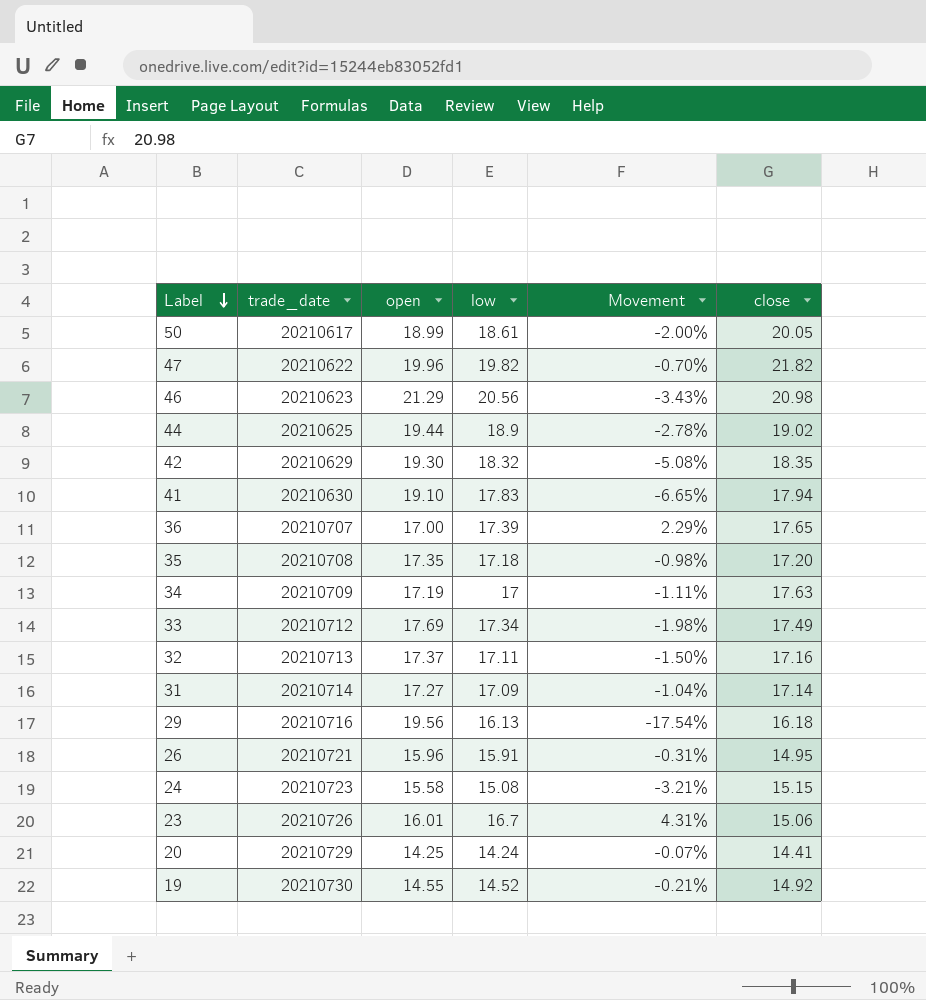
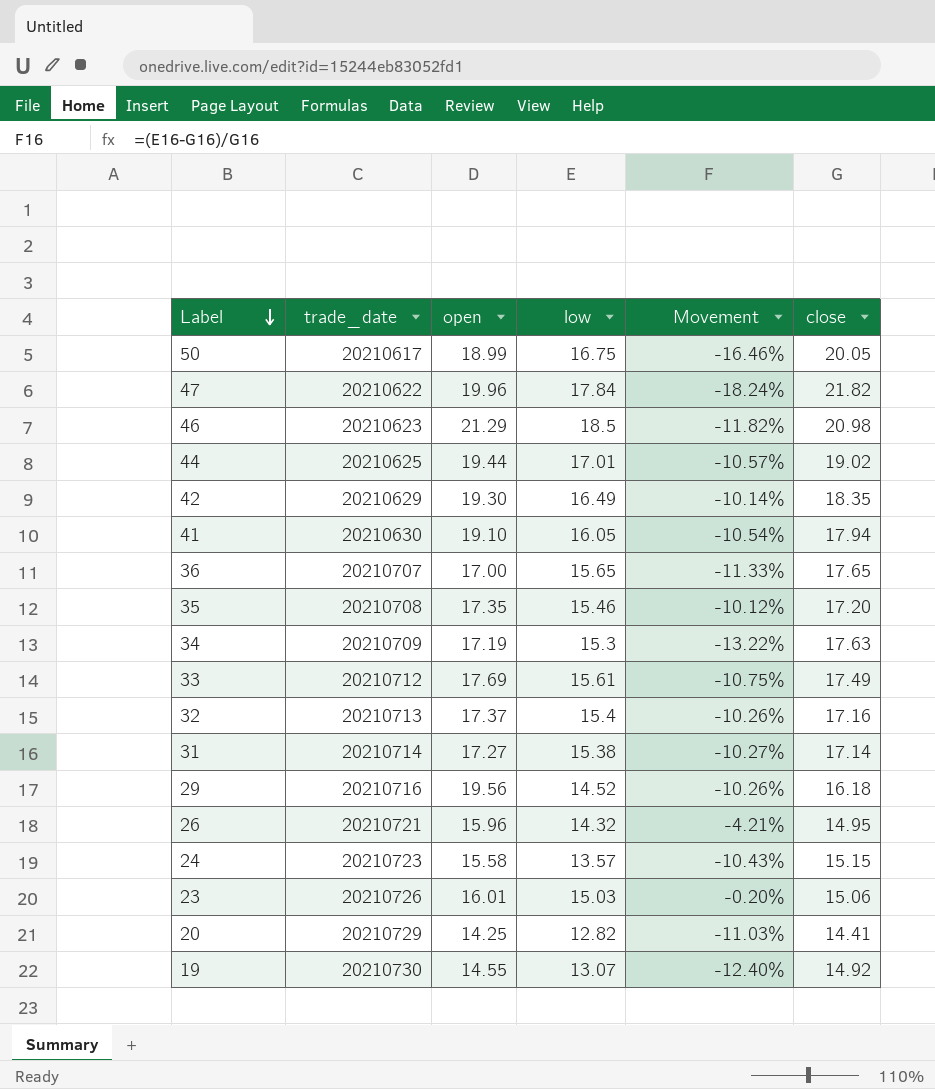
column Movement | formula: ([low] - [open]) / [open] -> ([low] - [close]) / [close]
50 | low: 18.61 -> 16.75
47 | low: 19.82 -> 17.84
46 | low: 20.56 -> 18.5
44 | low: 18.9 -> 17.01
42 | low: 18.32 -> 16.49
41 | low: 17.83 -> 16.05
36 | low: 17.39 -> 15.65
35 | low: 17.18 -> 15.46
34 | low: 17 -> 15.3
33 | low: 17.34 -> 15.61
32 | low: 17.11 -> 15.4
31 | low: 17.09 -> 15.38
29 | low: 16.13 -> 14.52
26 | low: 15.91 -> 14.32
24 | low: 15.08 -> 13.57
23 | low: 16.7 -> 15.03
20 | low: 14.24 -> 12.82
19 | low: 14.52 -> 13.07

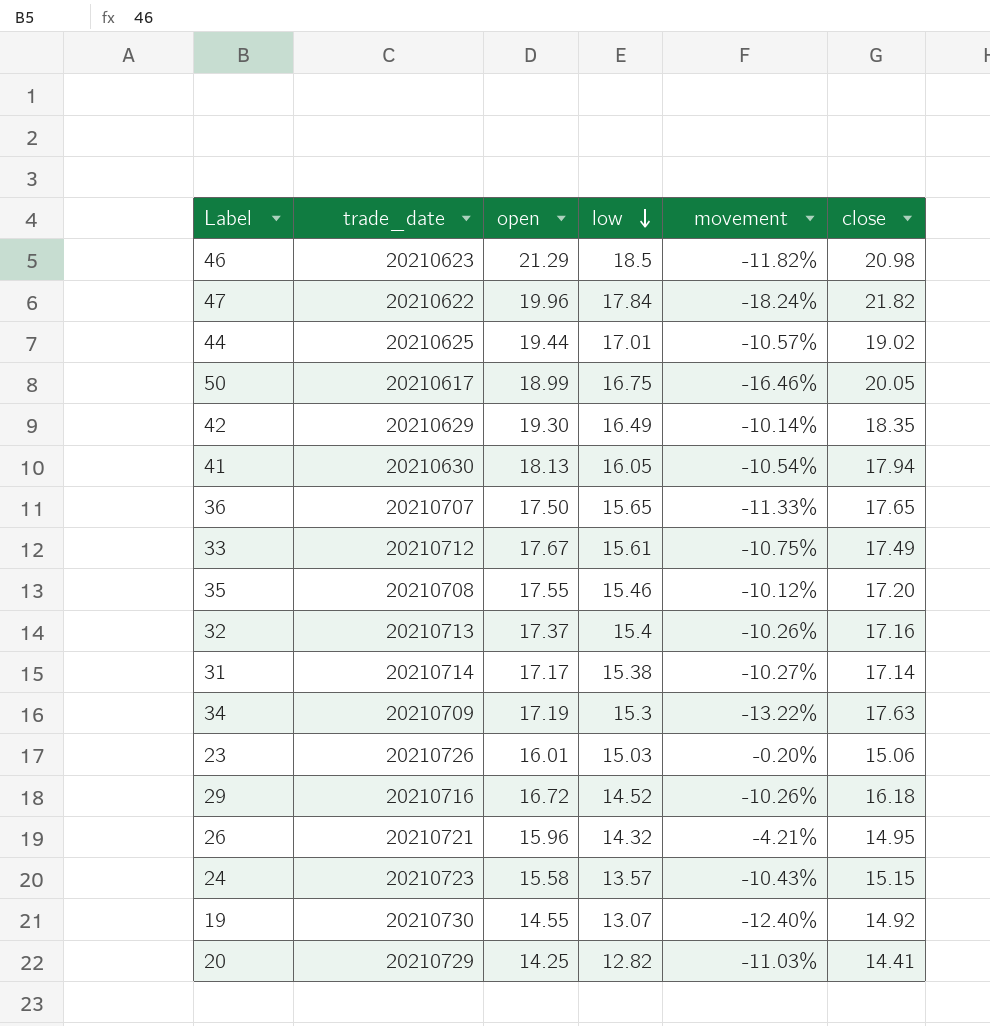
row order: Label descending -> low descending
column name: Movement -> movement
41 | open: 19.10 -> 18.13
36 | open: 17.00 -> 17.50
33 | open: 17.69 -> 17.67
35 | open: 17.35 -> 17.55
31 | open: 17.27 -> 17.17
29 | open: 19.56 -> 16.72

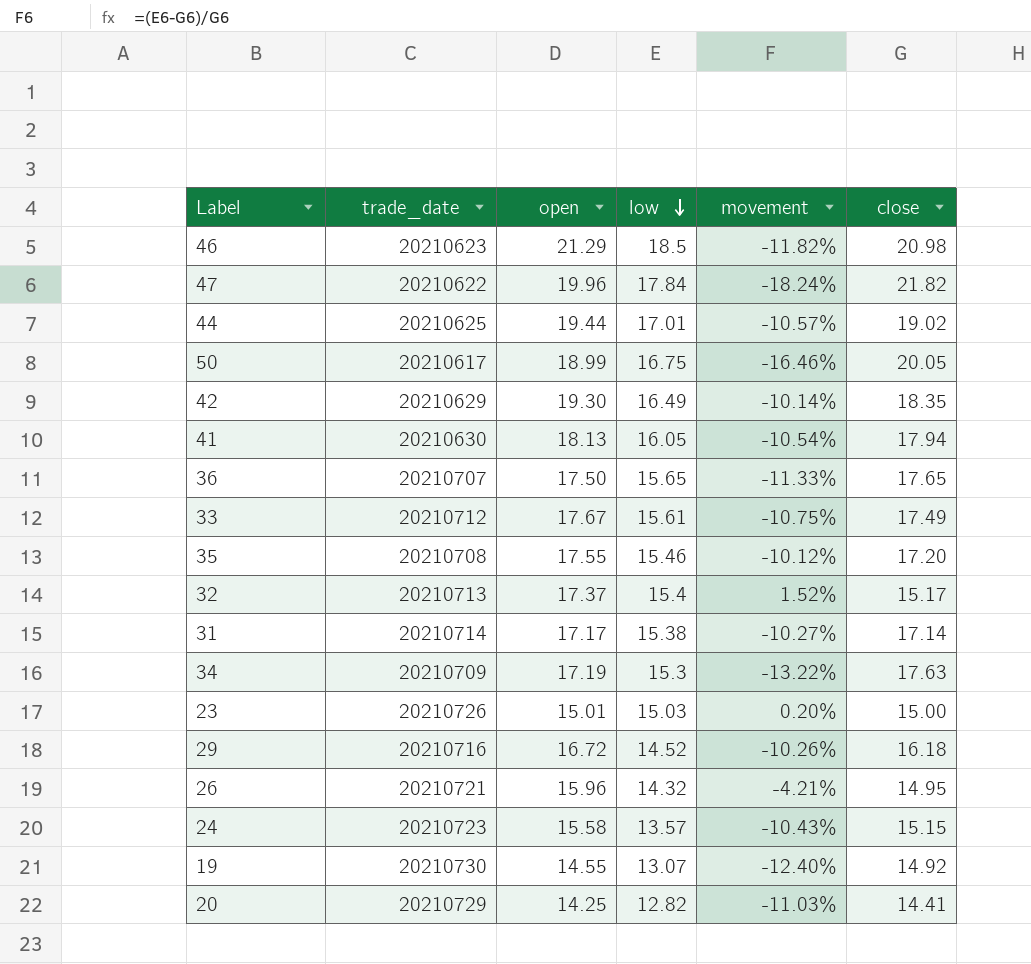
32 | movement: -10.26% -> 1.52%
32 | close: 17.16 -> 15.17
23 | open: 16.01 -> 15.01
23 | movement: -0.20% -> 0.20%
23 | close: 15.06 -> 15.00

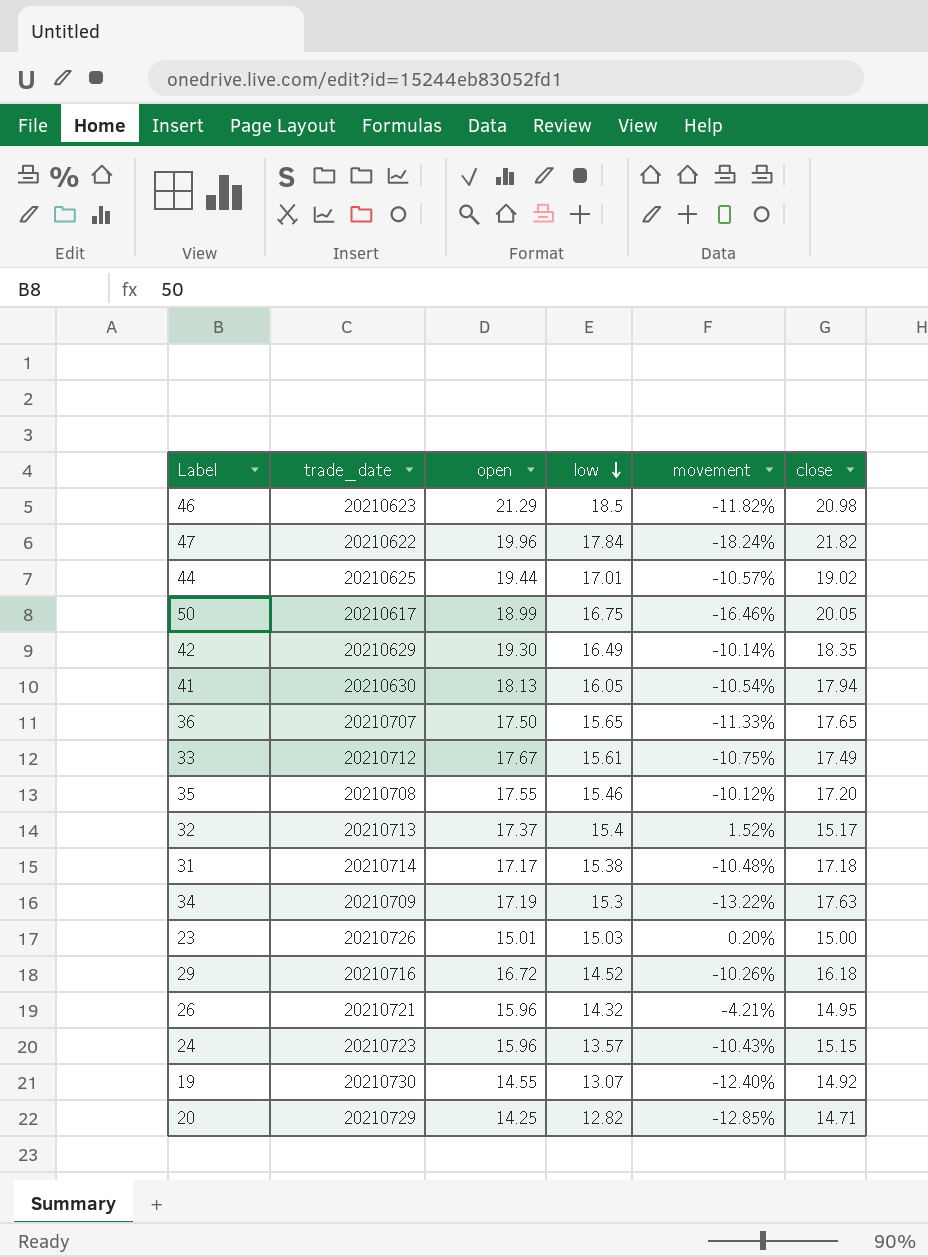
31 | movement: -10.27% -> -10.48%
31 | close: 17.14 -> 17.18
24 | open: 15.58 -> 15.96
20 | movement: -11.03% -> -12.85%
20 | close: 14.41 -> 14.71

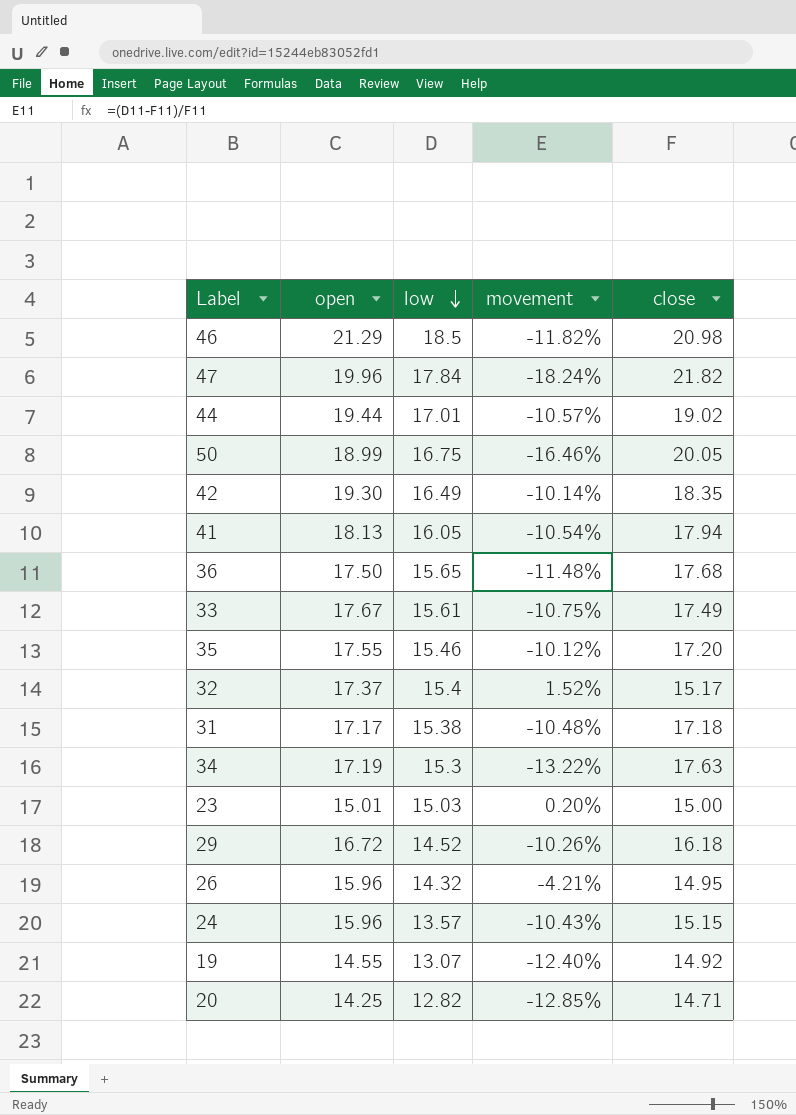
column trade_date | position: 2 -> none
36 | movement: -11.33% -> -11.48%
36 | close: 17.65 -> 17.68

